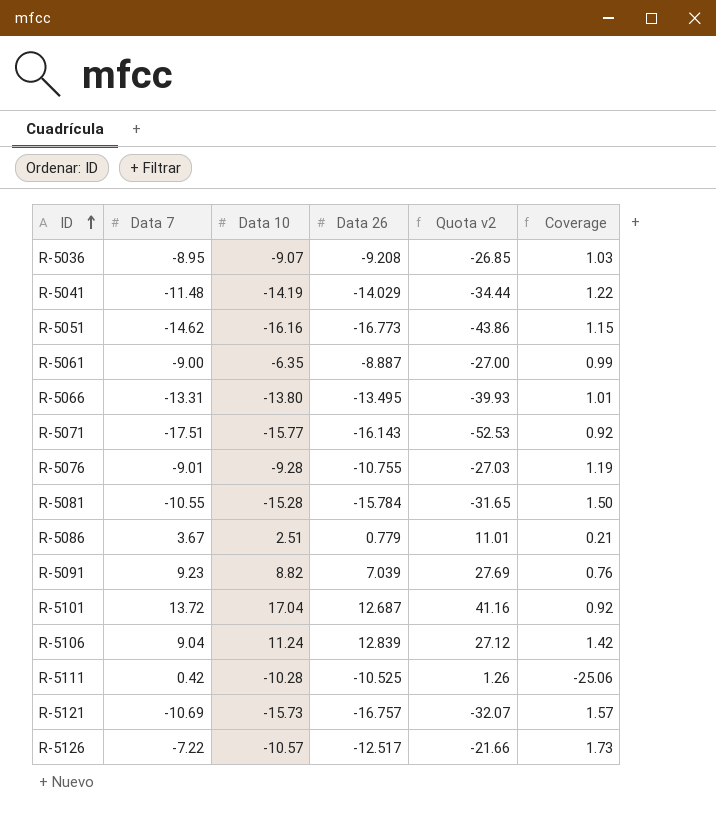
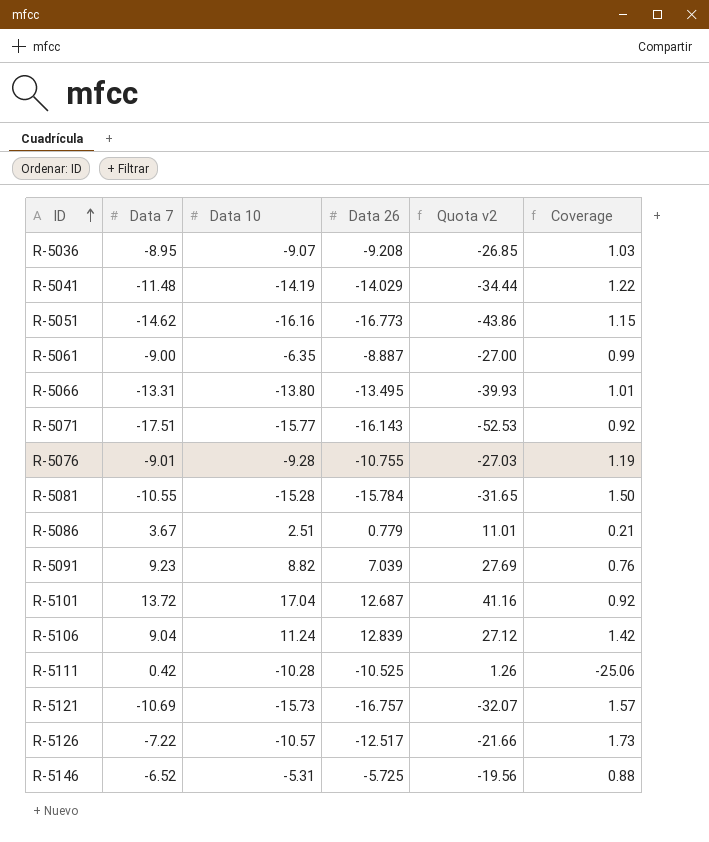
row R-5146: none -> -6.52 | -5.31 | -5.725 | -19.56 | 0.88

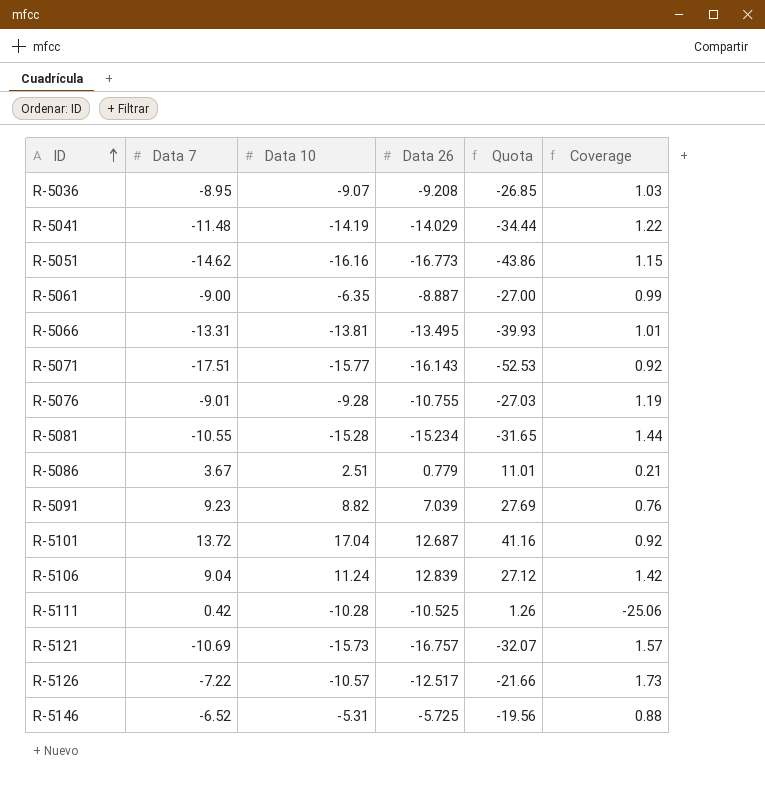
column name: Quota v2 -> Quota
R-5066 | Data 10: -13.80 -> -13.81
R-5081 | Data 26: -15.784 -> -15.234
R-5081 | Coverage: 1.50 -> 1.44

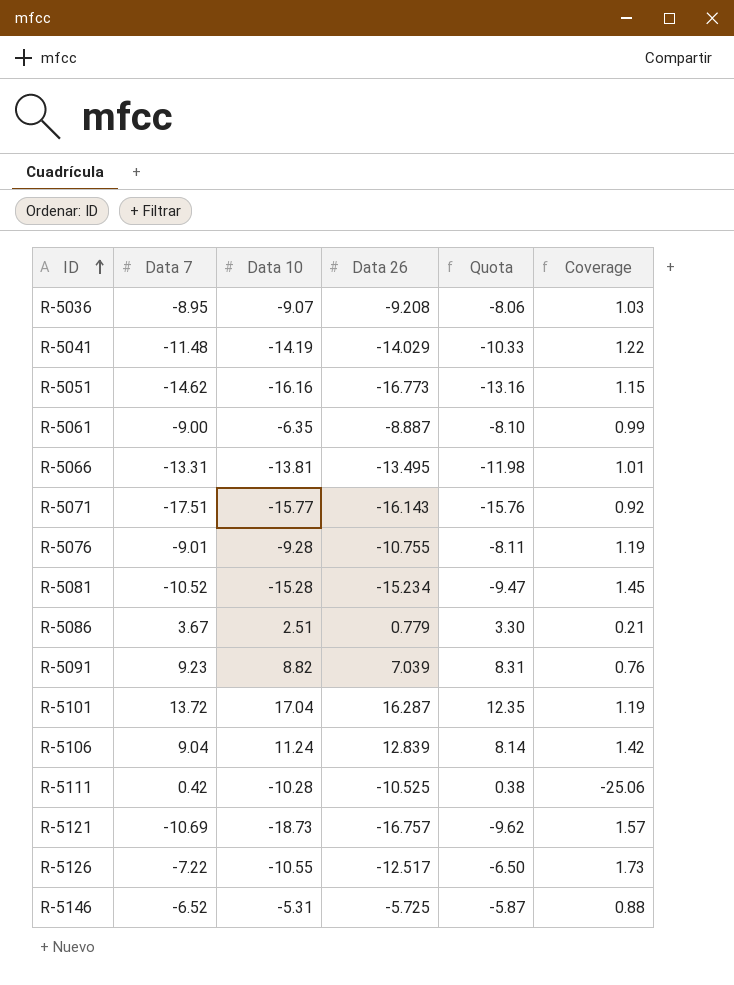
column Quota | formula: [Data 7] * 3 -> [Data 7] * 0.9
R-5081 | Data 7: -10.55 -> -10.52
R-5081 | Coverage: 1.44 -> 1.45
R-5101 | Data 26: 12.687 -> 16.287
R-5101 | Coverage: 0.92 -> 1.19
R-5121 | Data 10: -15.73 -> -18.73
R-5126 | Data 10: -10.57 -> -10.55

